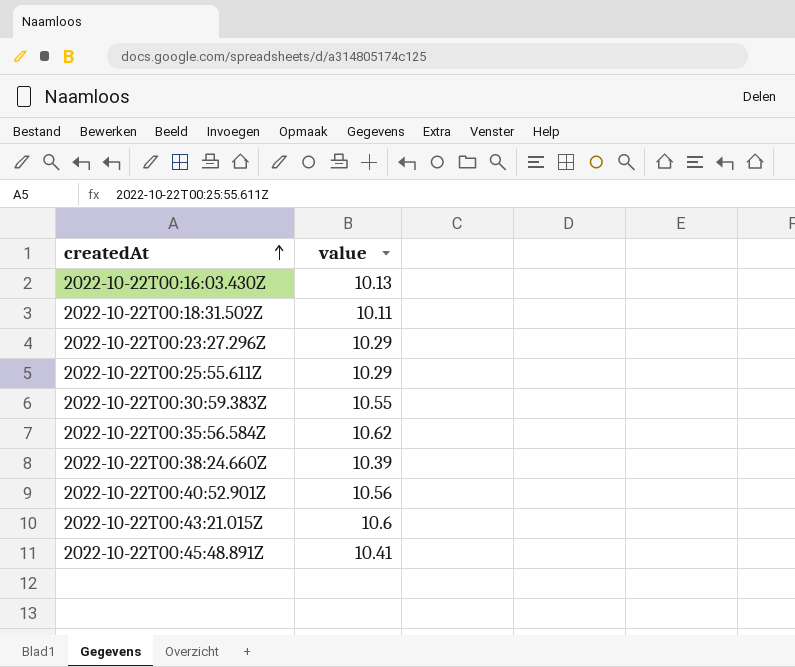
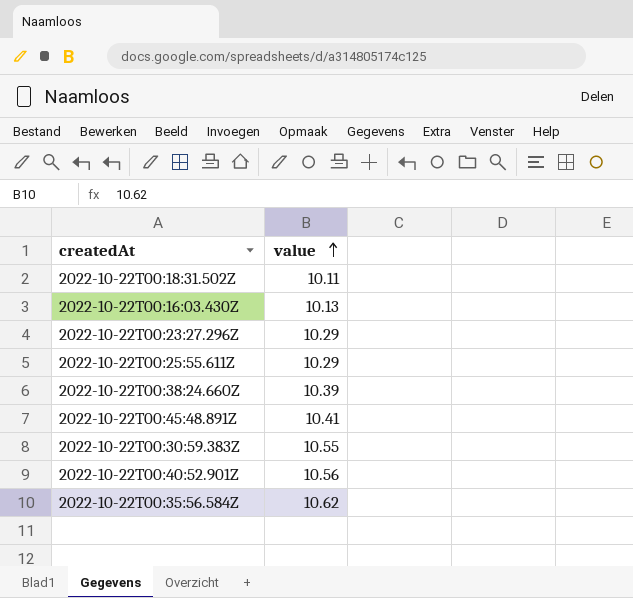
row order: createdAt ascending -> value ascending
row 2022-10-22T00:43:21.015Z: 10.6 -> none

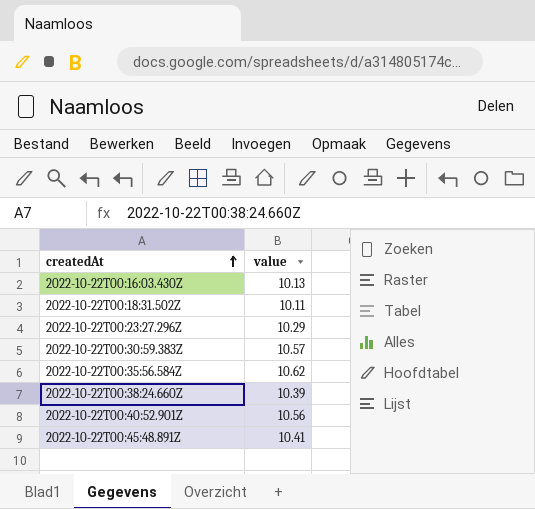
row order: value ascending -> createdAt ascending
row 2022-10-22T00:25:55.611Z: 10.29 -> none
2022-10-22T00:30:59.383Z | value: 10.55 -> 10.57

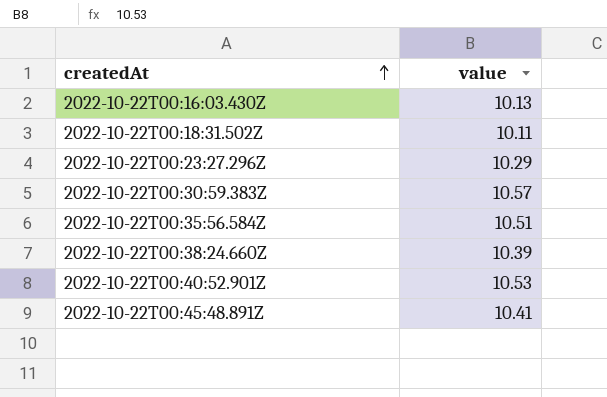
2022-10-22T00:35:56.584Z | value: 10.62 -> 10.51
2022-10-22T00:40:52.901Z | value: 10.56 -> 10.53

